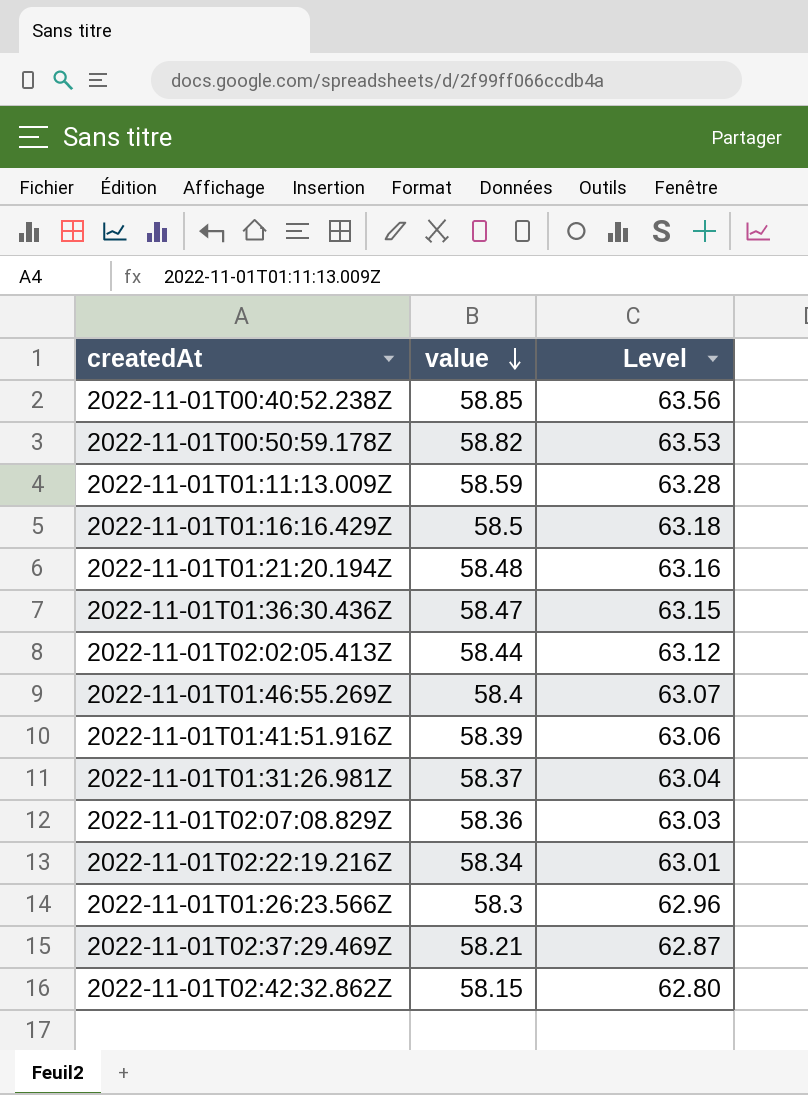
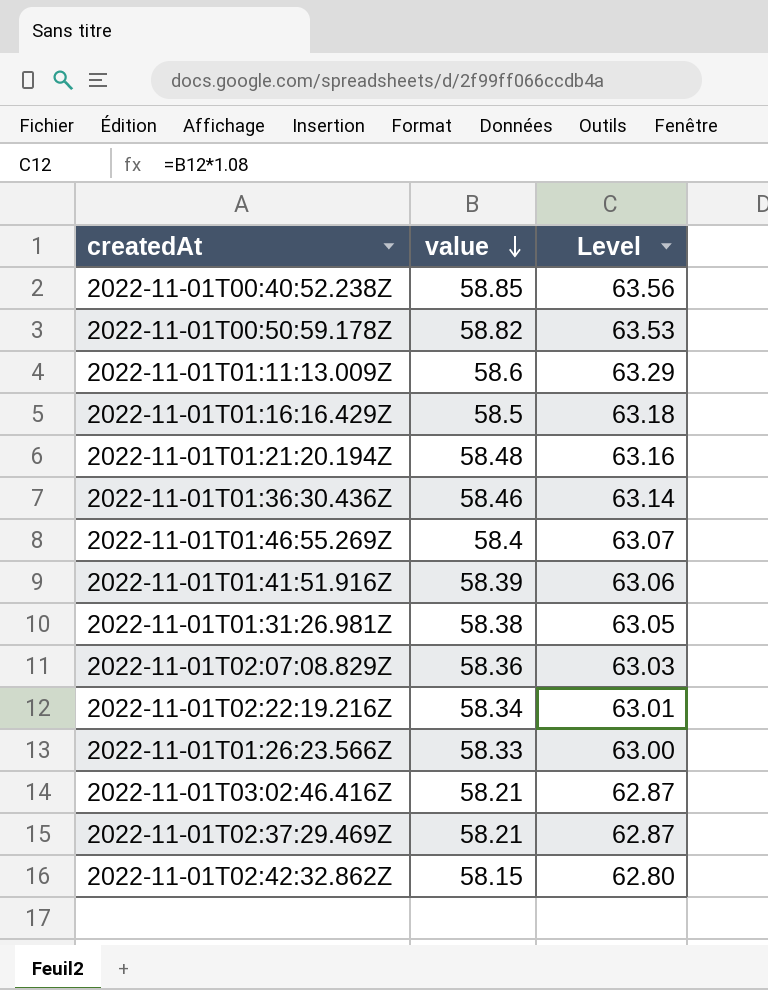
row 2022-11-01T02:02:05.413Z: 58.44 | 63.12 -> none
2022-11-01T01:11:13.009Z | value: 58.59 -> 58.6
2022-11-01T01:11:13.009Z | Level: 63.28 -> 63.29
2022-11-01T01:36:30.436Z | value: 58.47 -> 58.46
2022-11-01T01:36:30.436Z | Level: 63.15 -> 63.14
2022-11-01T01:31:26.981Z | value: 58.37 -> 58.38
2022-11-01T01:31:26.981Z | Level: 63.04 -> 63.05
2022-11-01T01:26:23.566Z | value: 58.3 -> 58.33
2022-11-01T01:26:23.566Z | Level: 62.96 -> 63.00
row 2022-11-01T03:02:46.416Z: none -> 58.21 | 62.87

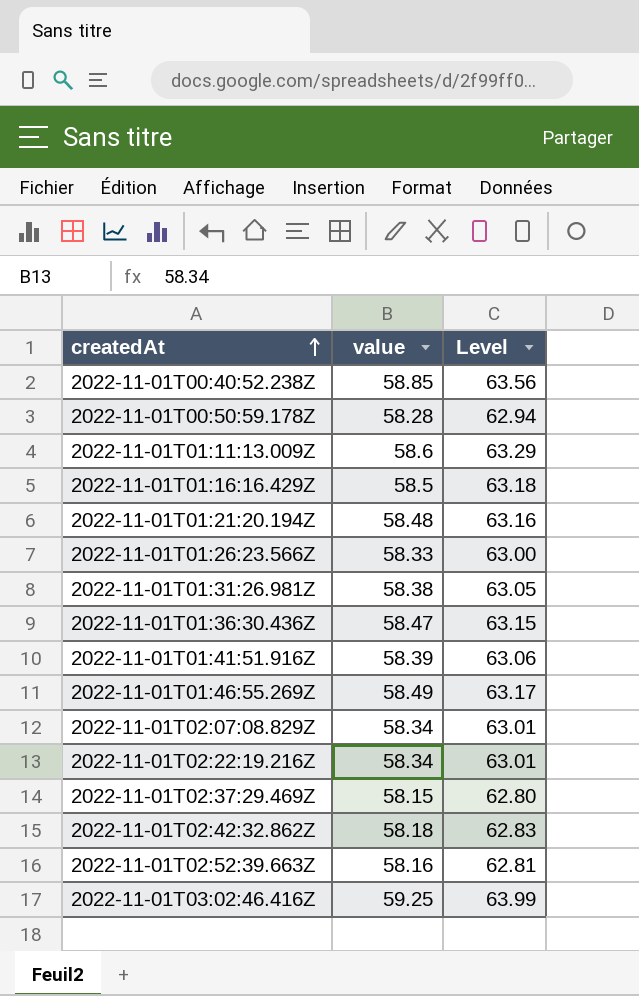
row order: value descending -> createdAt ascending
2022-11-01T00:50:59.178Z | value: 58.82 -> 58.28
2022-11-01T00:50:59.178Z | Level: 63.53 -> 62.94
2022-11-01T01:36:30.436Z | value: 58.46 -> 58.47
2022-11-01T01:36:30.436Z | Level: 63.14 -> 63.15
2022-11-01T01:46:55.269Z | value: 58.4 -> 58.49
2022-11-01T01:46:55.269Z | Level: 63.07 -> 63.17
2022-11-01T02:07:08.829Z | value: 58.36 -> 58.34
2022-11-01T02:07:08.829Z | Level: 63.03 -> 63.01
2022-11-01T02:37:29.469Z | value: 58.21 -> 58.15
2022-11-01T02:37:29.469Z | Level: 62.87 -> 62.80
2022-11-01T02:42:32.862Z | value: 58.15 -> 58.18
2022-11-01T02:42:32.862Z | Level: 62.80 -> 62.83
row 2022-11-01T02:52:39.663Z: none -> 58.16 | 62.81
2022-11-01T03:02:46.416Z | value: 58.21 -> 59.25
2022-11-01T03:02:46.416Z | Level: 62.87 -> 63.99

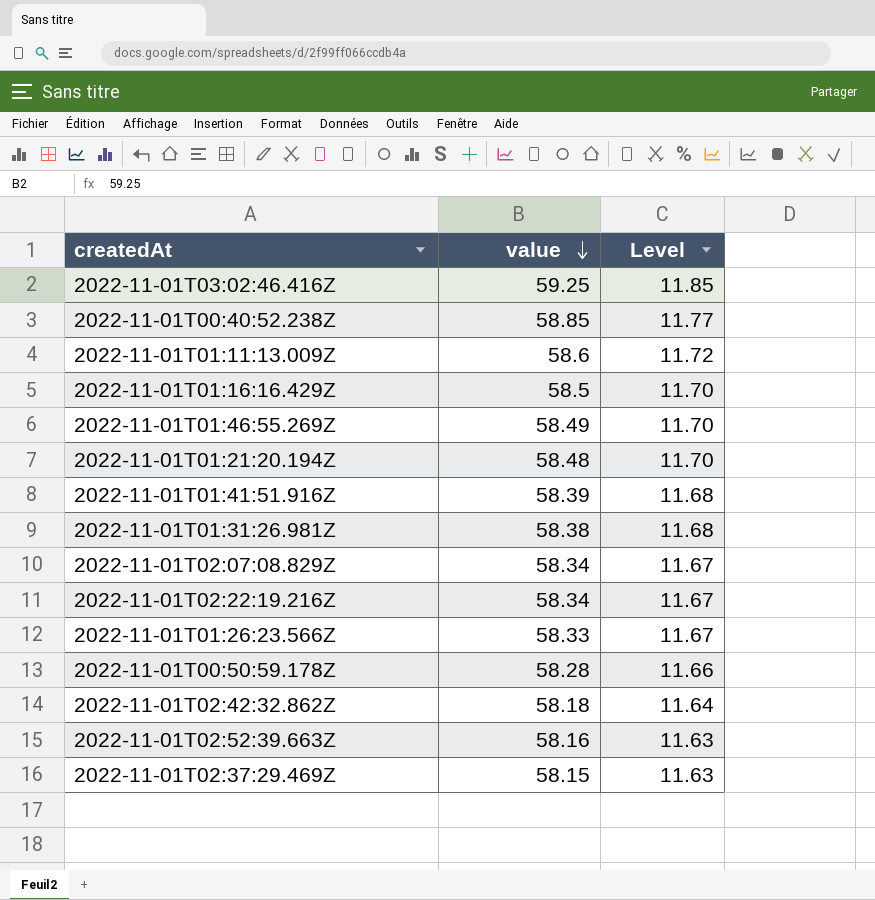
row order: createdAt ascending -> value descending
column Level | formula: [value] * 1.08 -> [value] * 0.2
row 2022-11-01T01:36:30.436Z: 58.47 | 63.15 -> none

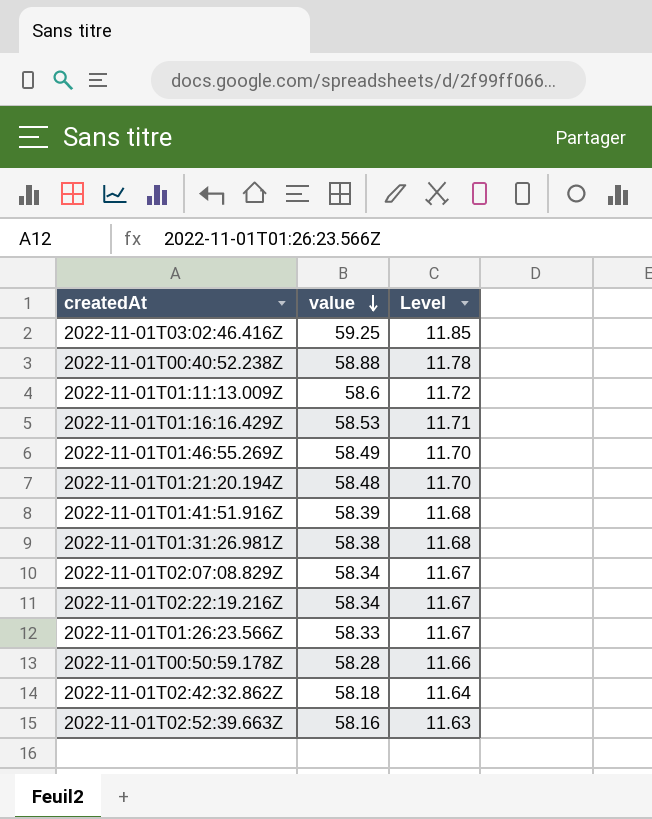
row 2022-11-01T02:37:29.469Z: 58.15 | 11.63 -> none
2022-11-01T00:40:52.238Z | value: 58.85 -> 58.88
2022-11-01T00:40:52.238Z | Level: 11.77 -> 11.78
2022-11-01T01:16:16.429Z | value: 58.5 -> 58.53
2022-11-01T01:16:16.429Z | Level: 11.70 -> 11.71

